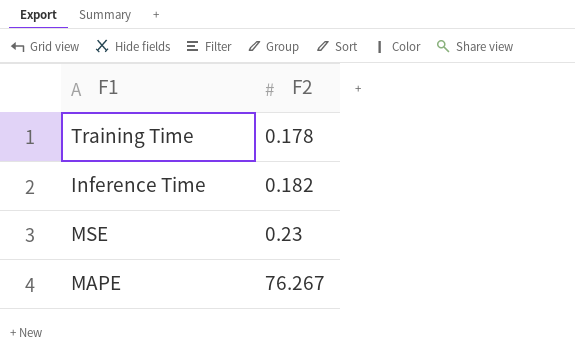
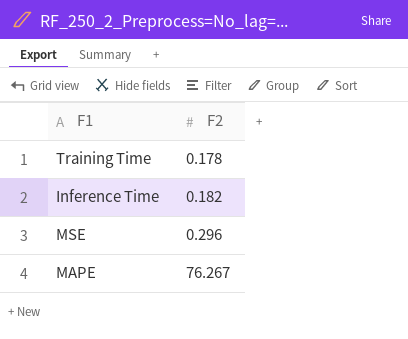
MSE | F2: 0.23 -> 0.296

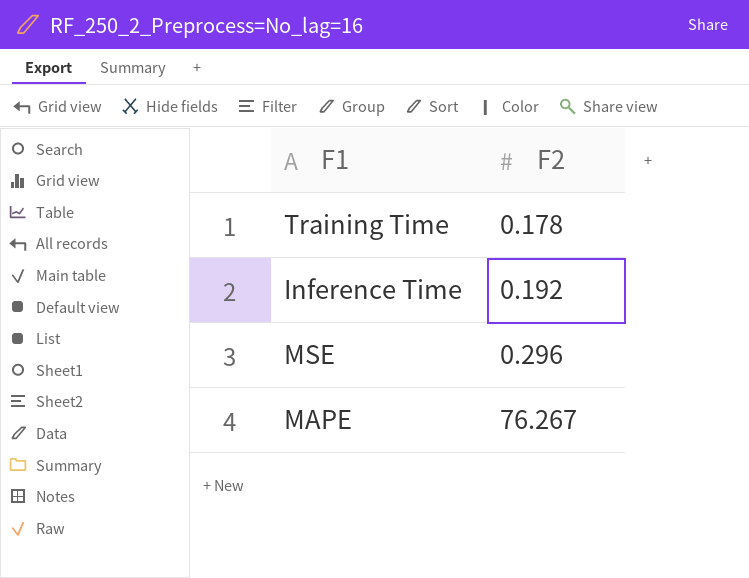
Inference Time | F2: 0.182 -> 0.192

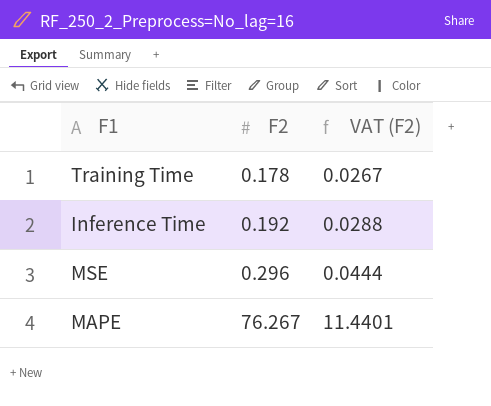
column VAT (F2) | formula: none -> [F2] * 0.15

